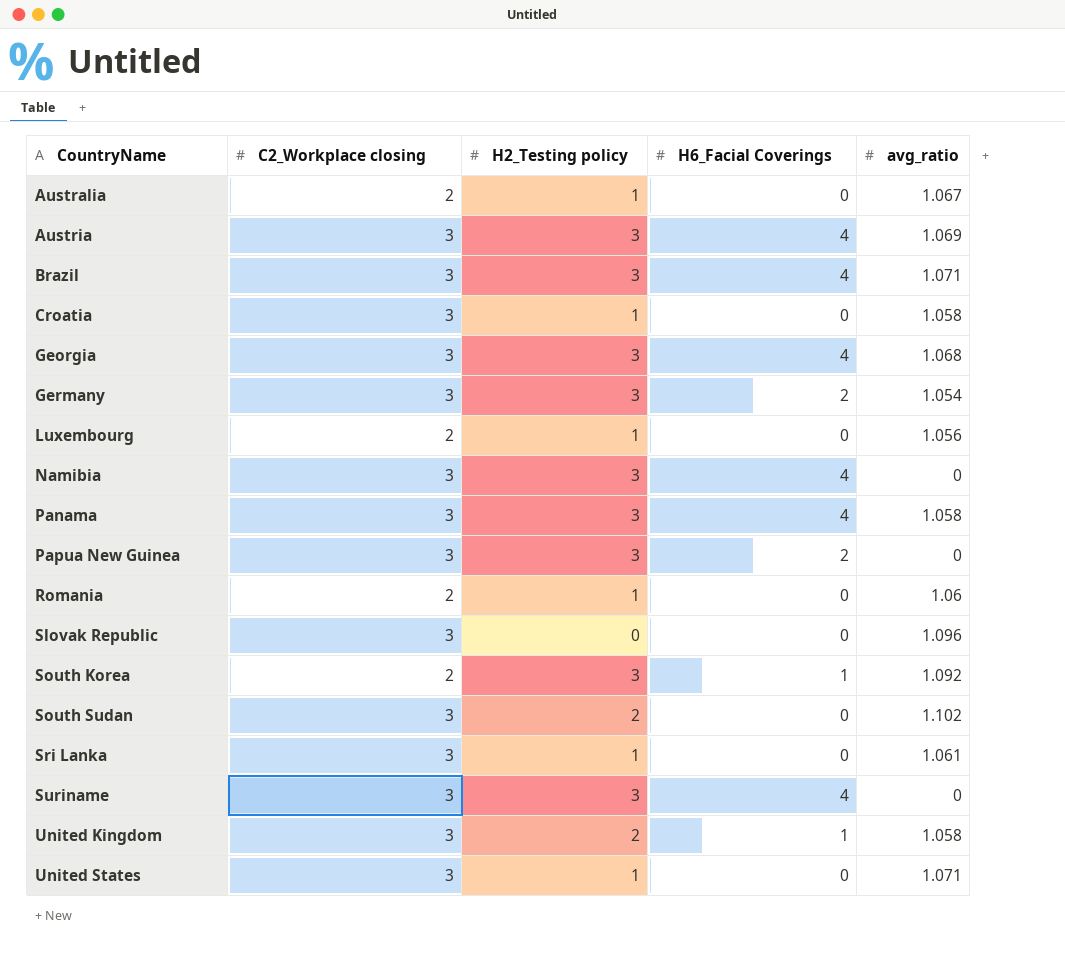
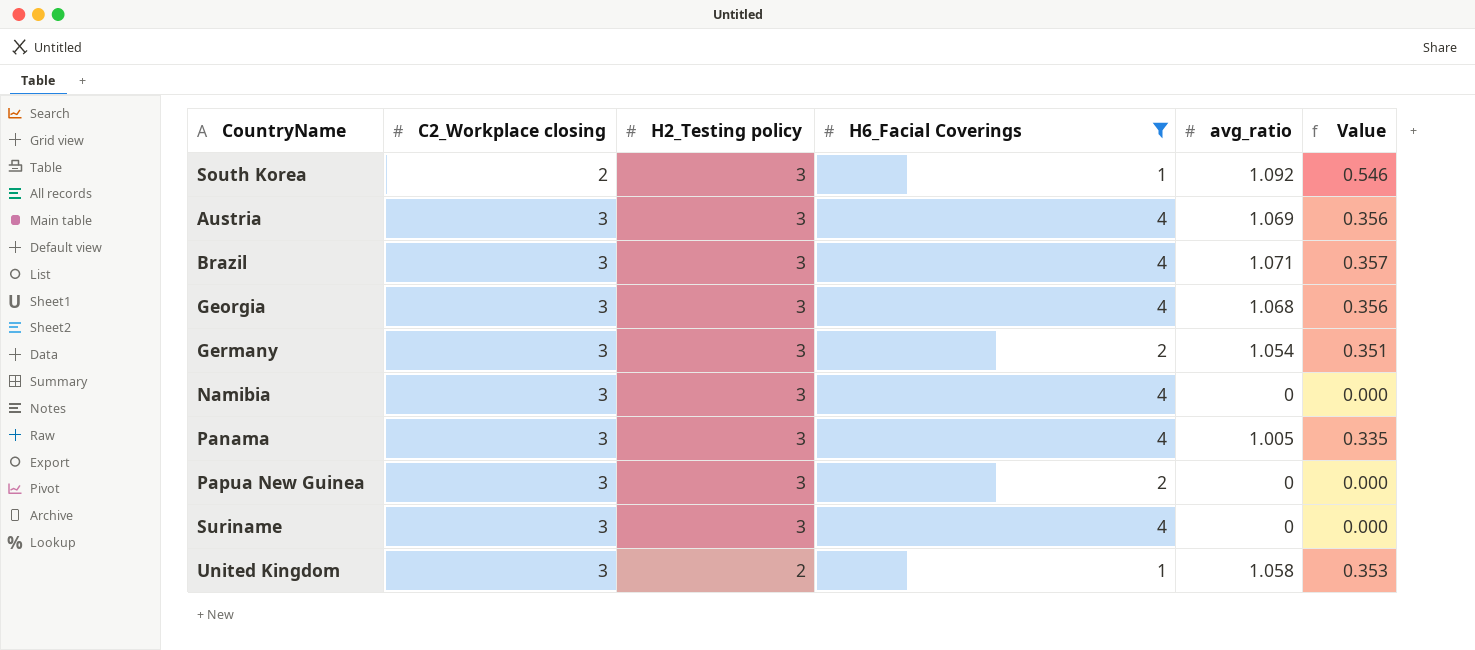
filter: none -> H6_Facial Coverings != 0
row order: CountryName ascending -> C2_Workplace closing ascending
column Value | formula: none -> [avg_ratio] / [C2_Workplace closing]
Panama | avg_ratio: 1.058 -> 1.005

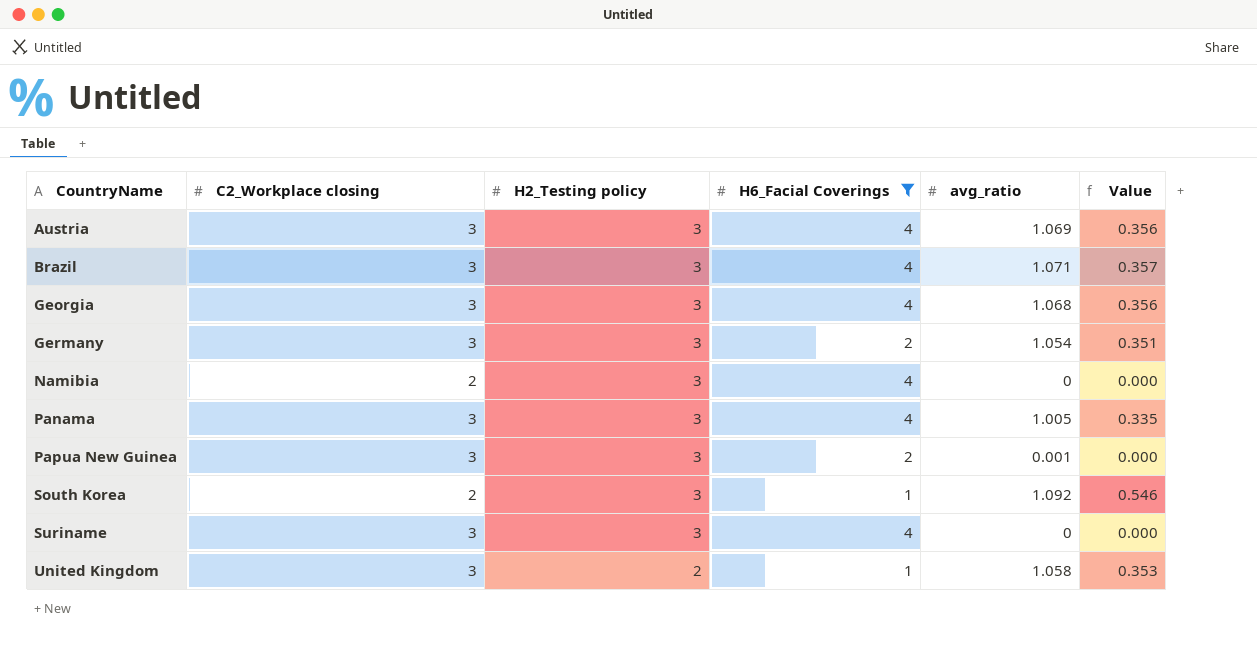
row order: C2_Workplace closing ascending -> CountryName ascending
Namibia | C2_Workplace closing: 3 -> 2
Papua New Guinea | avg_ratio: 0 -> 0.001

